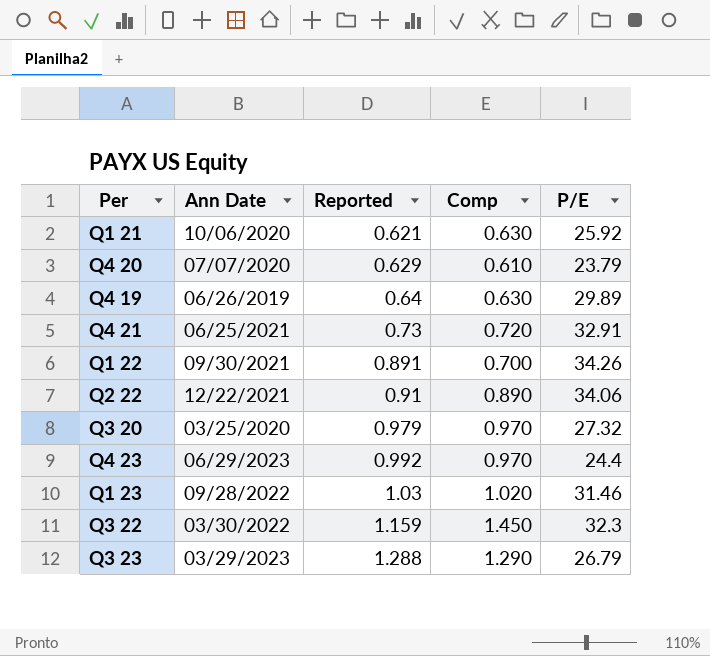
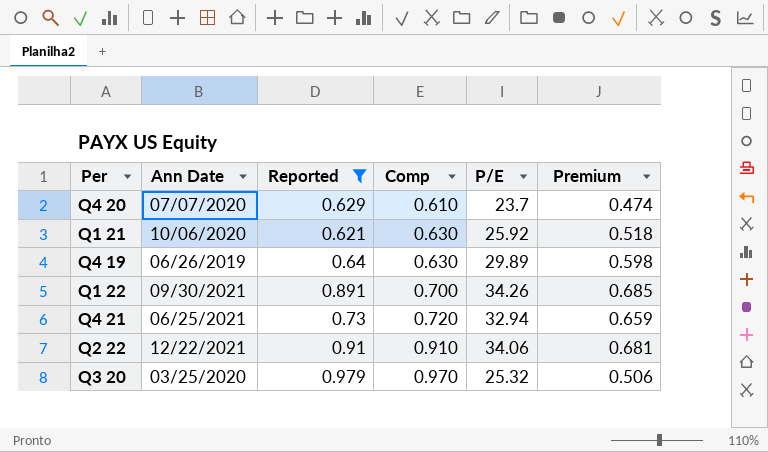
filter: none -> Reported <= 0.979
row order: Reported ascending -> Comp ascending
column Premium | formula: none -> [P/E] * 0.02
Q4 20 | P/E: 23.79 -> 23.7
Q4 21 | P/E: 32.91 -> 32.94
Q2 22 | Comp: 0.890 -> 0.910
Q3 20 | P/E: 27.32 -> 25.32

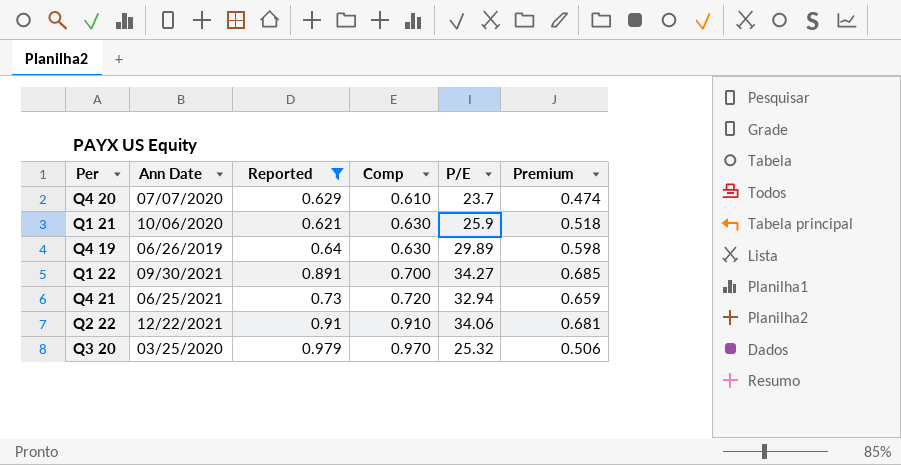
Q1 21 | P/E: 25.92 -> 25.9
Q1 22 | P/E: 34.26 -> 34.27

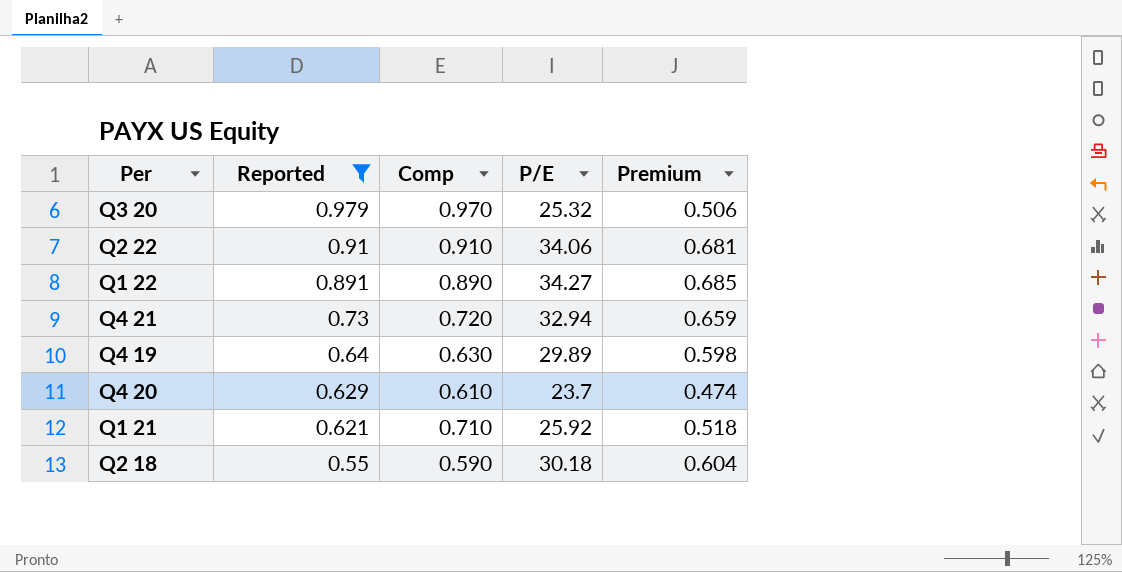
row order: Comp ascending -> Reported descending
column Ann Date | position: 2 -> none
Q1 22 | Comp: 0.700 -> 0.890
Q1 21 | Comp: 0.630 -> 0.710
Q1 21 | P/E: 25.9 -> 25.92
row Q2 18: none -> 0.55 | 0.590 | 30.18 | 0.604

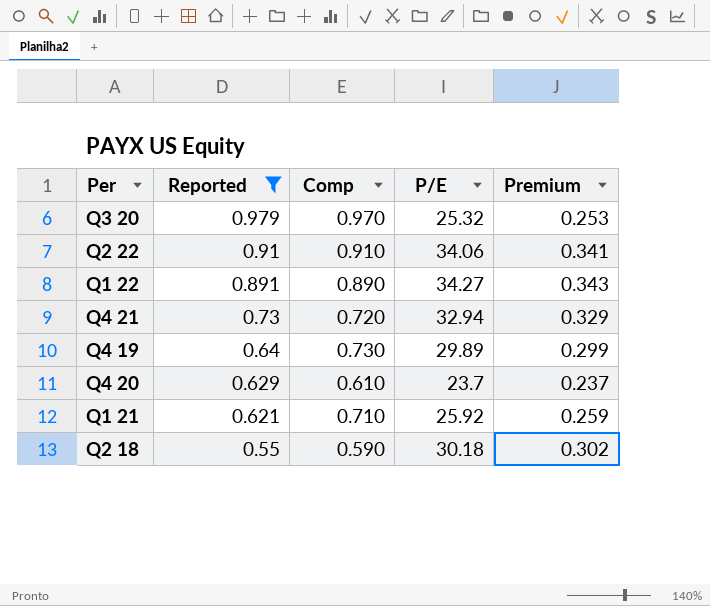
column Premium | formula: [P/E] * 0.02 -> [P/E] * 0.01
Q4 19 | Comp: 0.630 -> 0.730

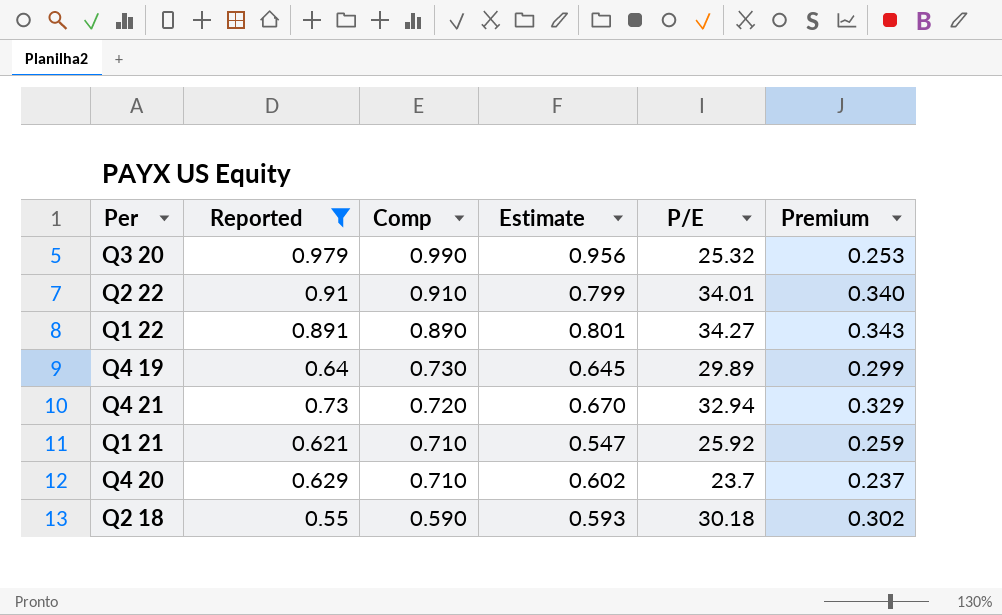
row order: Reported descending -> Comp descending
column Estimate | position: none -> 4
Q3 20 | Comp: 0.970 -> 0.990
Q2 22 | P/E: 34.06 -> 34.01
Q2 22 | Premium: 0.341 -> 0.340
Q4 20 | Comp: 0.610 -> 0.710

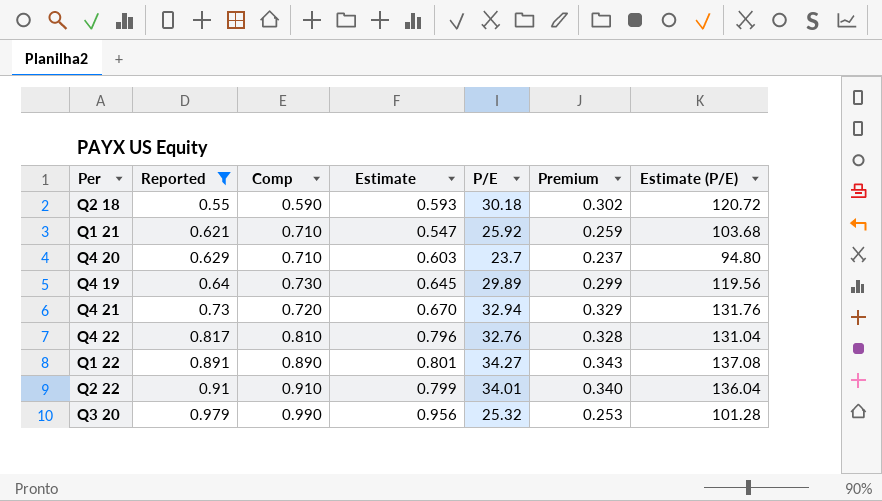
row order: Comp descending -> Reported ascending
column Estimate (P/E) | formula: none -> [P/E] * 4
Q4 20 | Estimate: 0.602 -> 0.603
row Q4 22: none -> 0.817 | 0.810 | 0.796 | 32.76 | 0.328 | 131.04

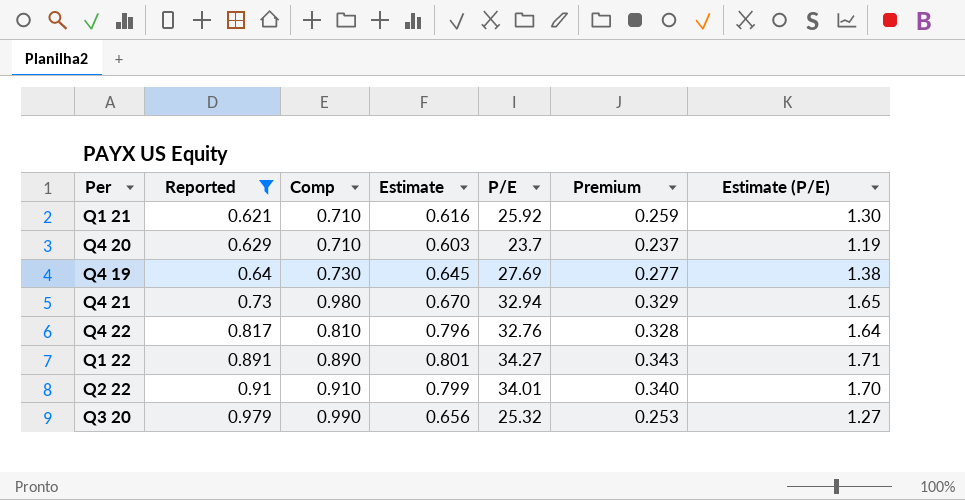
column Estimate (P/E) | formula: [P/E] * 4 -> [P/E] * 0.05
row Q2 18: 0.55 | 0.590 | 0.593 | 30.18 | 0.302 | 120.72 -> none
Q1 21 | Estimate: 0.547 -> 0.616
Q4 19 | P/E: 29.89 -> 27.69
Q4 19 | Premium: 0.299 -> 0.277
Q4 21 | Comp: 0.720 -> 0.980
Q3 20 | Estimate: 0.956 -> 0.656

